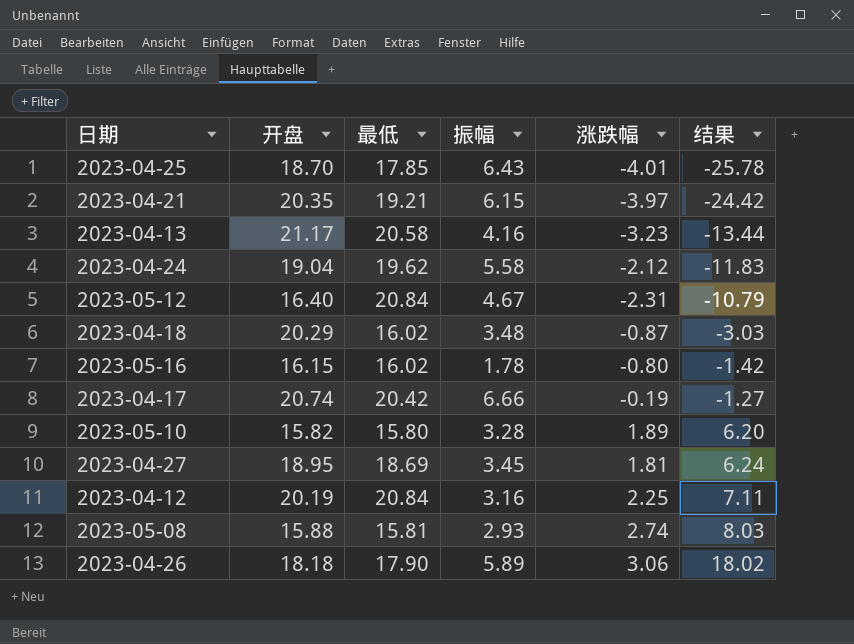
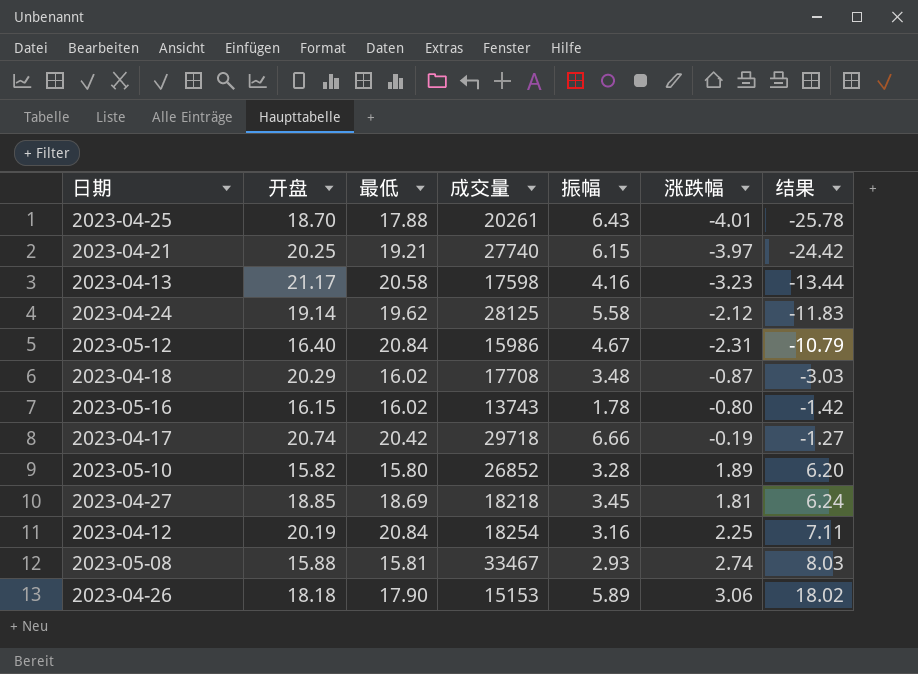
column 成交量 | position: none -> 4
2023-04-25 | 最低: 17.85 -> 17.88
2023-04-21 | 开盘: 20.35 -> 20.25
2023-04-24 | 开盘: 19.04 -> 19.14
2023-04-27 | 开盘: 18.95 -> 18.85

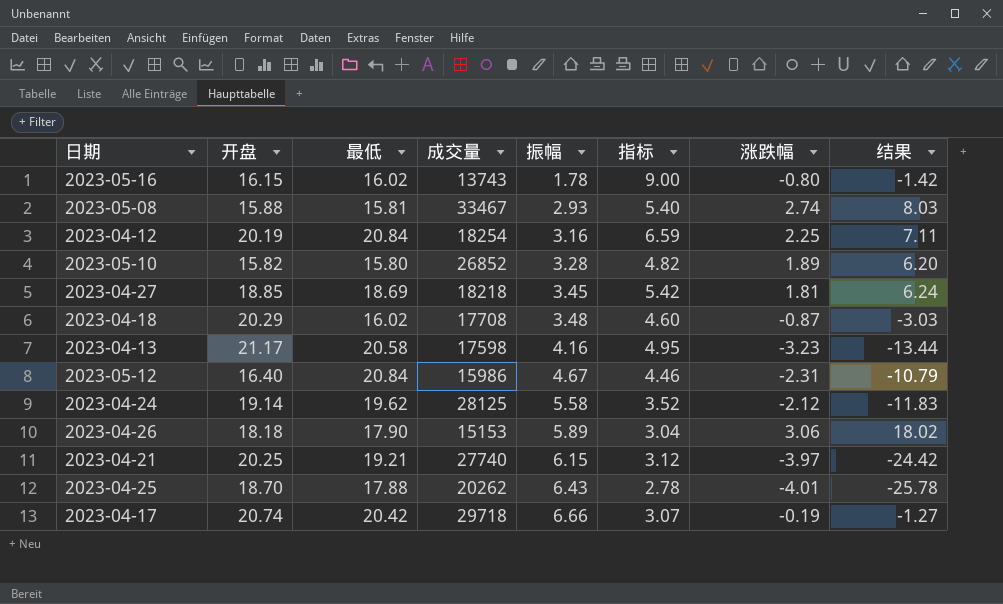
row order: 结果 ascending -> 振幅 ascending
column 指标 | formula: none -> [最低] / [振幅]
2023-04-25 | 成交量: 20261 -> 20262

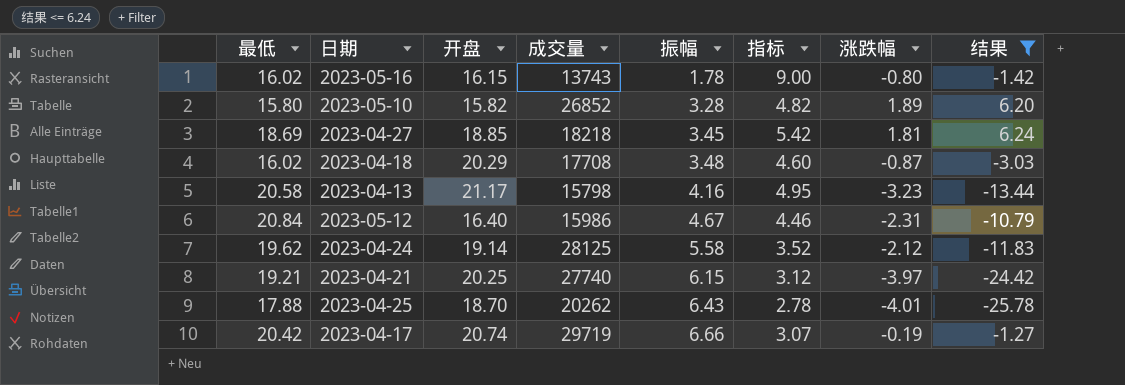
filter: none -> 结果 <= 6.24
column 最低 | position: 3 -> 1
2023-04-13 | 成交量: 17598 -> 15798
2023-04-17 | 成交量: 29718 -> 29719

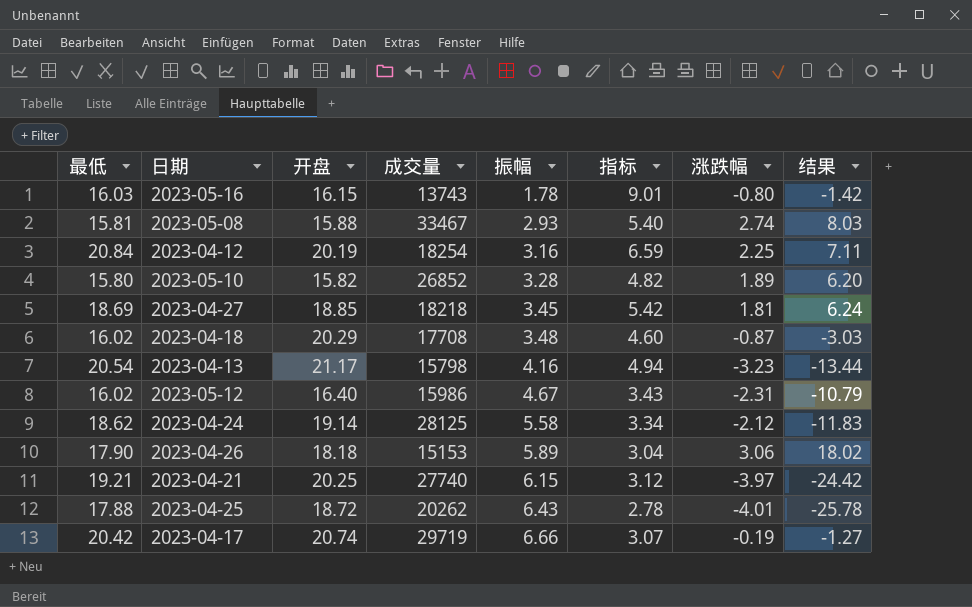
filter: 结果 <= 6.24 -> none
2023-05-16 | 最低: 16.02 -> 16.03
2023-05-16 | 指标: 9.00 -> 9.01
2023-04-13 | 最低: 20.58 -> 20.54
2023-04-13 | 指标: 4.95 -> 4.94
2023-05-12 | 最低: 20.84 -> 16.02
2023-05-12 | 指标: 4.46 -> 3.43
2023-04-24 | 最低: 19.62 -> 18.62
2023-04-24 | 指标: 3.52 -> 3.34
2023-04-25 | 开盘: 18.70 -> 18.72

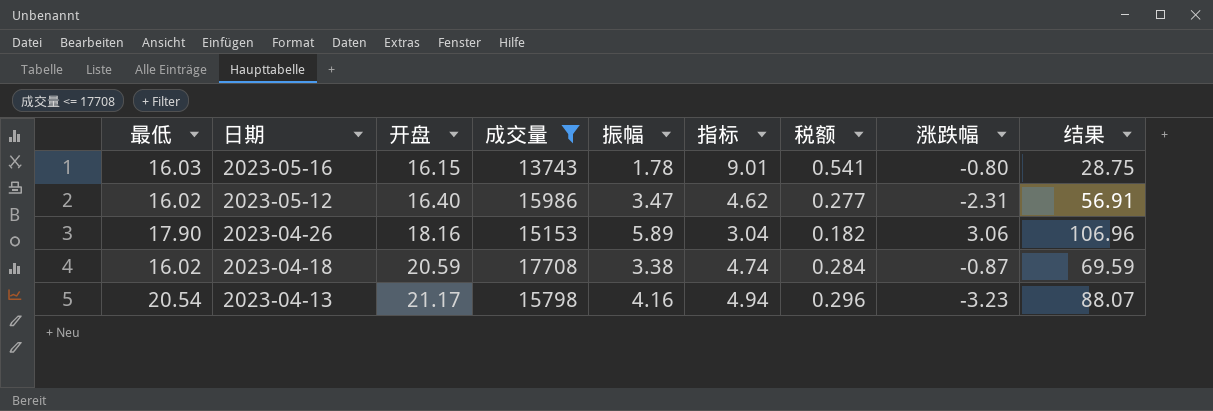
filter: none -> 成交量 <= 17708
row order: 振幅 ascending -> 日期 descending
column 税额 | formula: none -> [指标] * 0.06
column 结果 | formula: [振幅] * [涨跌幅] -> [开盘] * [振幅]
2023-05-12 | 振幅: 4.67 -> 3.47
2023-05-12 | 指标: 3.43 -> 4.62
2023-04-26 | 开盘: 18.18 -> 18.16
2023-04-18 | 开盘: 20.29 -> 20.59
2023-04-18 | 振幅: 3.48 -> 3.38
2023-04-18 | 指标: 4.60 -> 4.74

